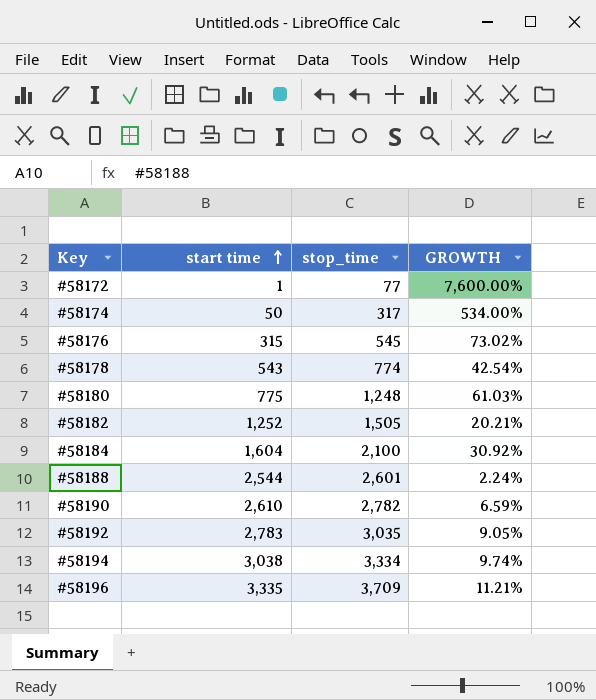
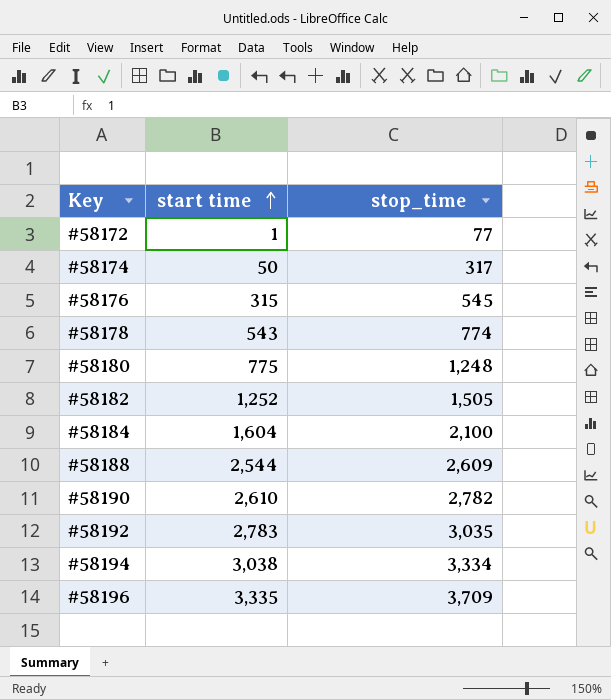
column GROWTH | formula: ([stop_time] - [start time]) / [start time] -> none
#58188 | stop_time: 2,601 -> 2,609

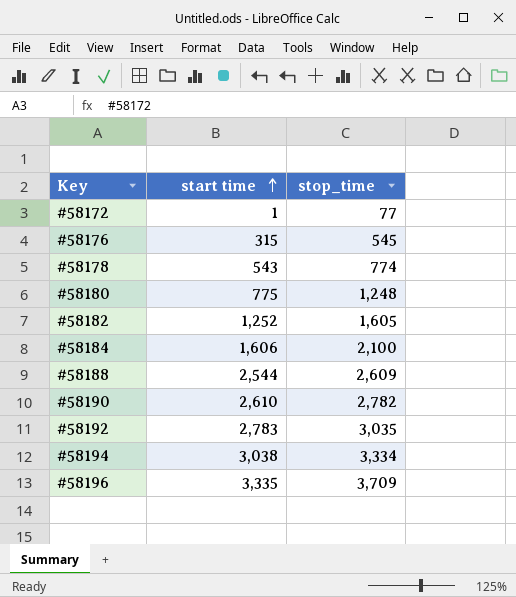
row #58174: 50 | 317 -> none
#58182 | stop_time: 1,505 -> 1,605
#58184 | start time: 1,604 -> 1,606

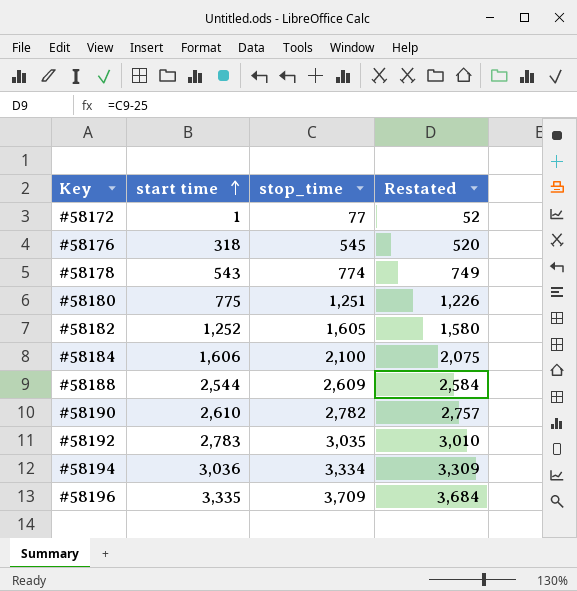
column Restated | formula: none -> [stop_time] - 25
#58176 | start time: 315 -> 318
#58180 | stop_time: 1,248 -> 1,251
#58194 | start time: 3,038 -> 3,036

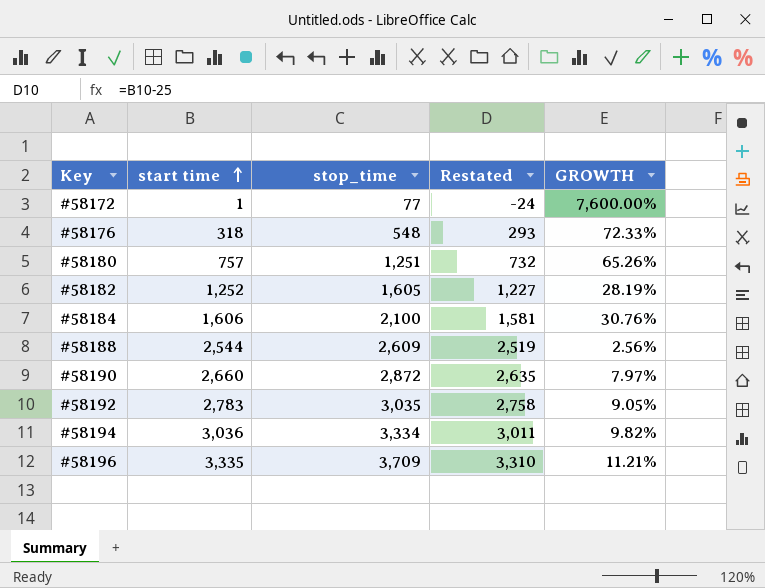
column Restated | formula: [stop_time] - 25 -> [start time] - 25
column GROWTH | formula: none -> ([stop_time] - [start time]) / [start time]
row #58178: 543 | 774 | 749 -> none
#58176 | stop_time: 545 -> 548
#58180 | start time: 775 -> 757
#58190 | start time: 2,610 -> 2,660
#58190 | stop_time: 2,782 -> 2,872

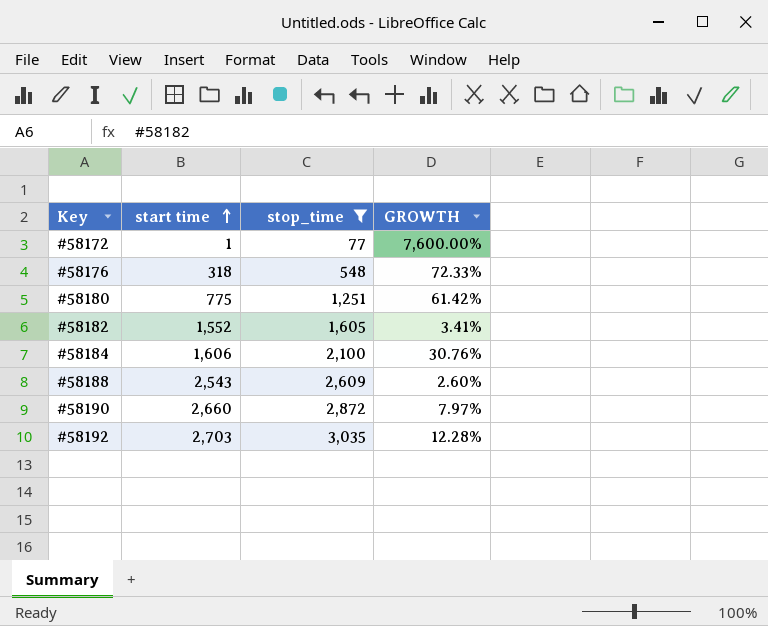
filter: none -> stop_time <= 3,035
column Restated | formula: [start time] - 25 -> none
#58180 | start time: 757 -> 775
#58180 | GROWTH: 65.26% -> 61.42%
#58182 | start time: 1,252 -> 1,552
#58182 | GROWTH: 28.19% -> 3.41%
#58188 | start time: 2,544 -> 2,543
#58188 | GROWTH: 2.56% -> 2.60%
#58192 | start time: 2,783 -> 2,703
#58192 | GROWTH: 9.05% -> 12.28%

